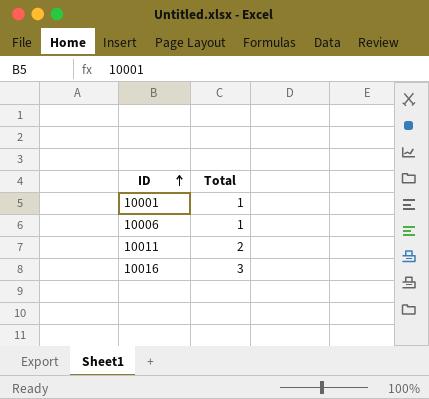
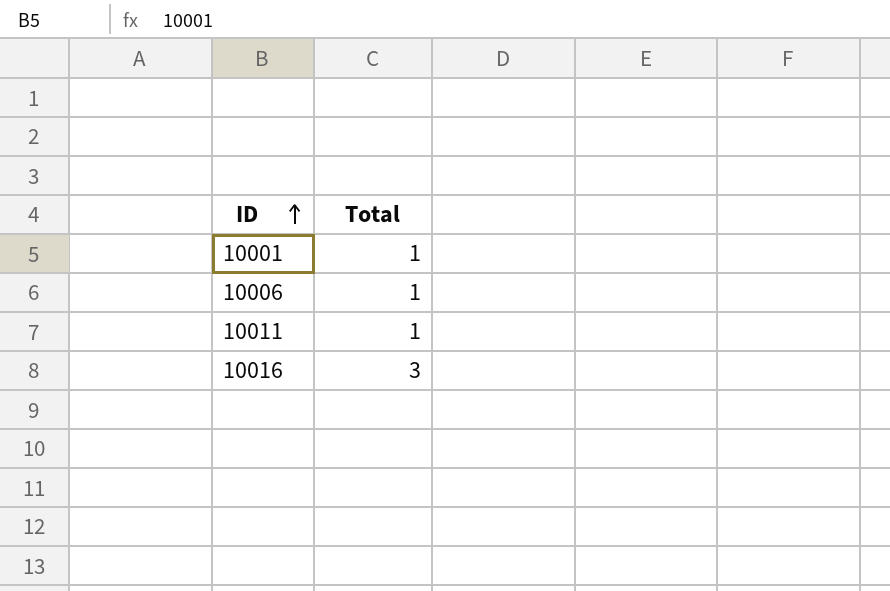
10011 | Total: 2 -> 1

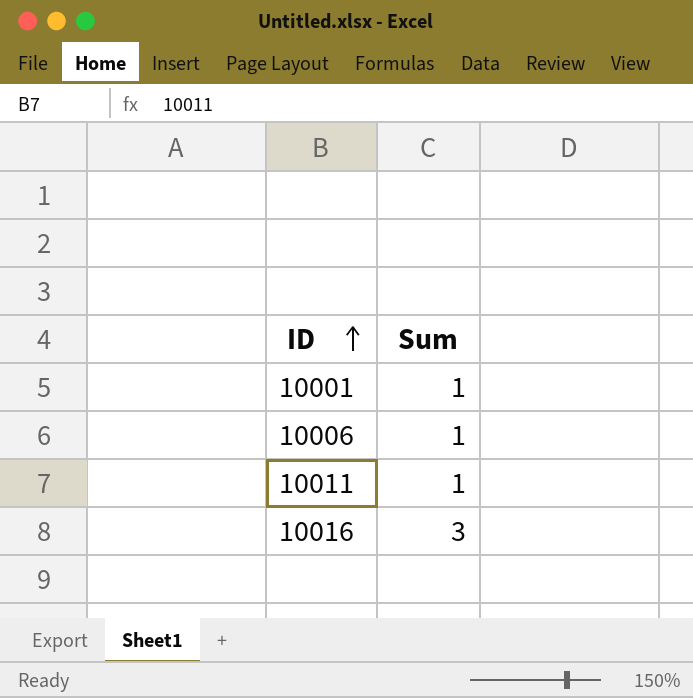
column name: Total -> Sum

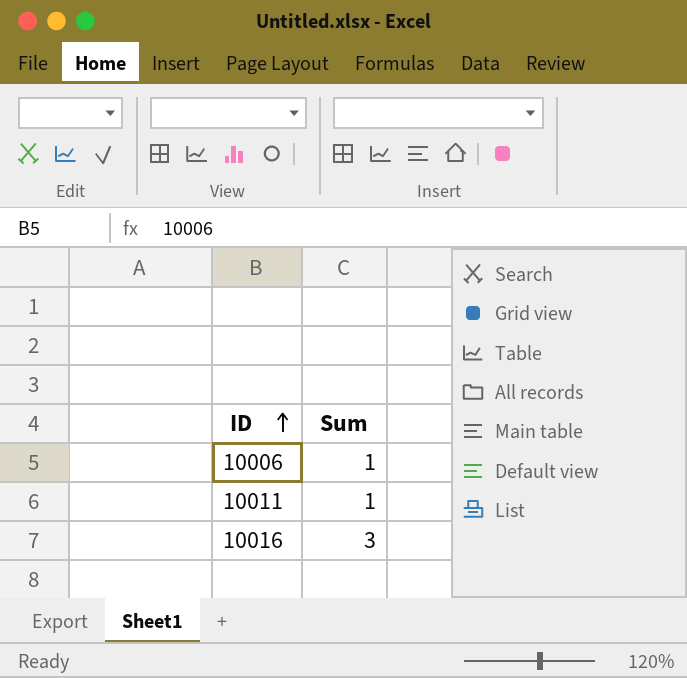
row 10001: 1 -> none

